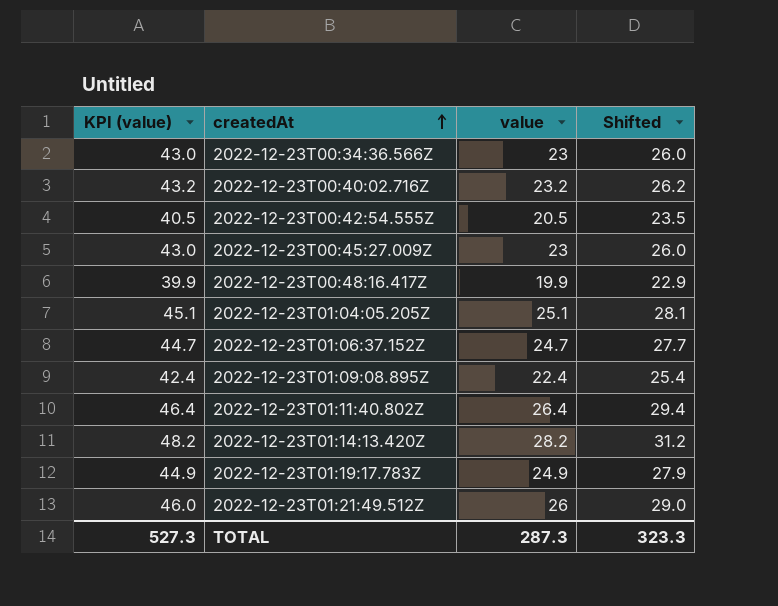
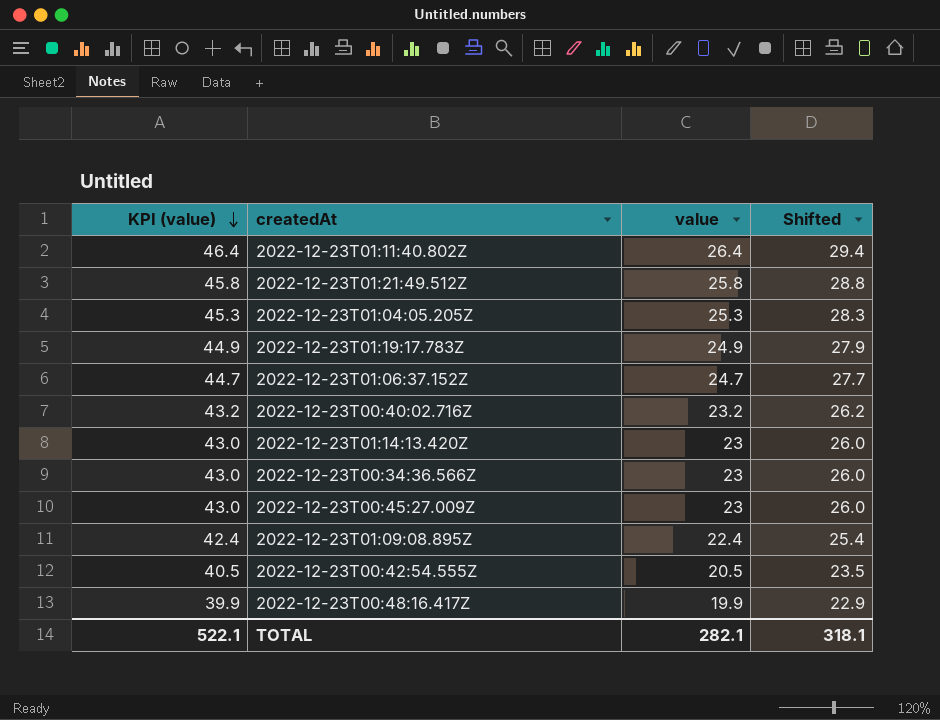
row order: createdAt ascending -> KPI (value) descending
2022-12-23T01:21:49.512Z | KPI (value): 46.0 -> 45.8
2022-12-23T01:21:49.512Z | value: 26 -> 25.8
2022-12-23T01:21:49.512Z | Shifted: 29.0 -> 28.8
2022-12-23T01:04:05.205Z | KPI (value): 45.1 -> 45.3
2022-12-23T01:04:05.205Z | value: 25.1 -> 25.3
2022-12-23T01:04:05.205Z | Shifted: 28.1 -> 28.3
2022-12-23T01:14:13.420Z | KPI (value): 48.2 -> 43.0
2022-12-23T01:14:13.420Z | value: 28.2 -> 23
2022-12-23T01:14:13.420Z | Shifted: 31.2 -> 26.0
TOTAL | KPI (value): 527.3 -> 522.1
TOTAL | value: 287.3 -> 282.1
TOTAL | Shifted: 323.3 -> 318.1

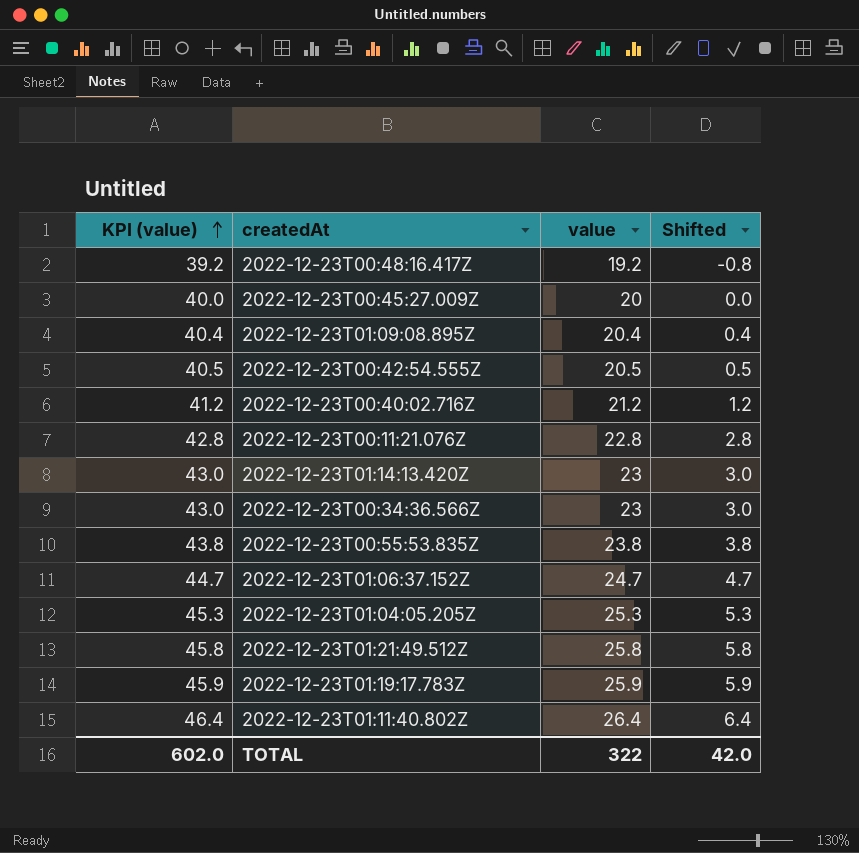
row order: KPI (value) descending -> KPI (value) ascending
column Shifted | formula: [value] + 3 -> [value] - 20
2022-12-23T00:48:16.417Z | KPI (value): 39.9 -> 39.2
2022-12-23T00:48:16.417Z | value: 19.9 -> 19.2
2022-12-23T00:45:27.009Z | KPI (value): 43.0 -> 40.0
2022-12-23T00:45:27.009Z | value: 23 -> 20
2022-12-23T01:09:08.895Z | KPI (value): 42.4 -> 40.4
2022-12-23T01:09:08.895Z | value: 22.4 -> 20.4
2022-12-23T00:40:02.716Z | KPI (value): 43.2 -> 41.2
2022-12-23T00:40:02.716Z | value: 23.2 -> 21.2
row 2022-12-23T00:11:21.076Z: none -> 42.8 | 22.8 | 2.8
row 2022-12-23T00:55:53.835Z: none -> 43.8 | 23.8 | 3.8
2022-12-23T01:19:17.783Z | KPI (value): 44.9 -> 45.9
2022-12-23T01:19:17.783Z | value: 24.9 -> 25.9
TOTAL | KPI (value): 522.1 -> 602.0
TOTAL | value: 282.1 -> 322
TOTAL | Shifted: 318.1 -> 42.0

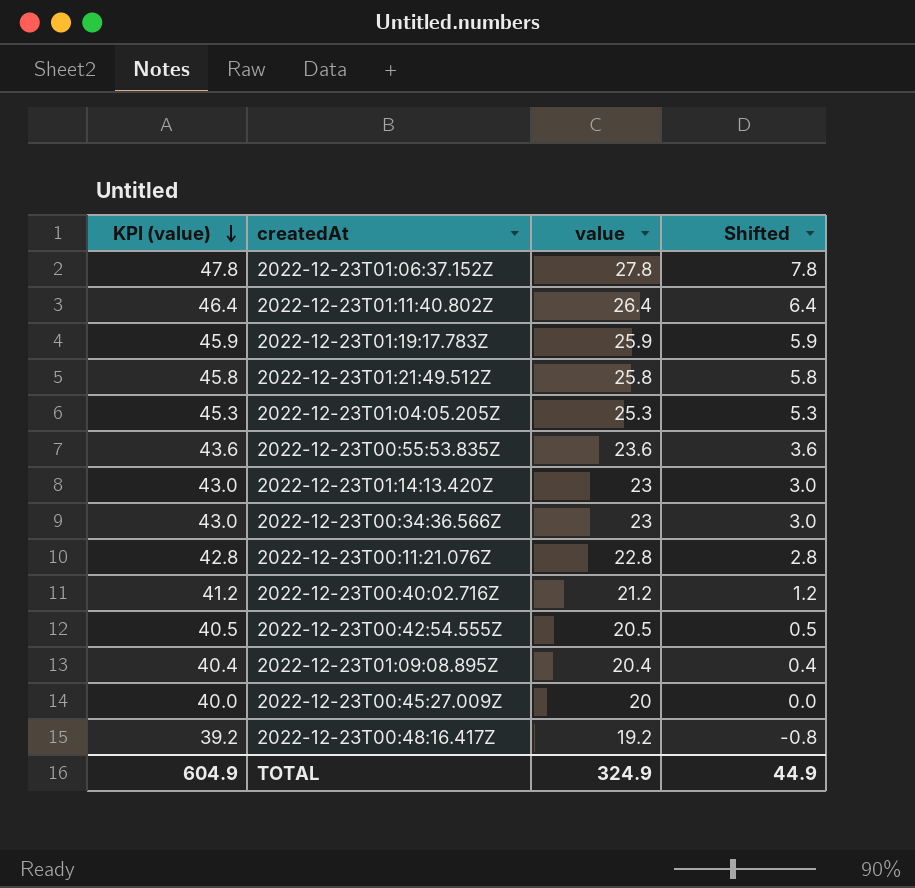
row order: KPI (value) ascending -> KPI (value) descending
2022-12-23T01:06:37.152Z | KPI (value): 44.7 -> 47.8
2022-12-23T01:06:37.152Z | value: 24.7 -> 27.8
2022-12-23T01:06:37.152Z | Shifted: 4.7 -> 7.8
2022-12-23T00:55:53.835Z | KPI (value): 43.8 -> 43.6
2022-12-23T00:55:53.835Z | value: 23.8 -> 23.6
2022-12-23T00:55:53.835Z | Shifted: 3.8 -> 3.6
TOTAL | KPI (value): 602.0 -> 604.9
TOTAL | value: 322 -> 324.9
TOTAL | Shifted: 42.0 -> 44.9

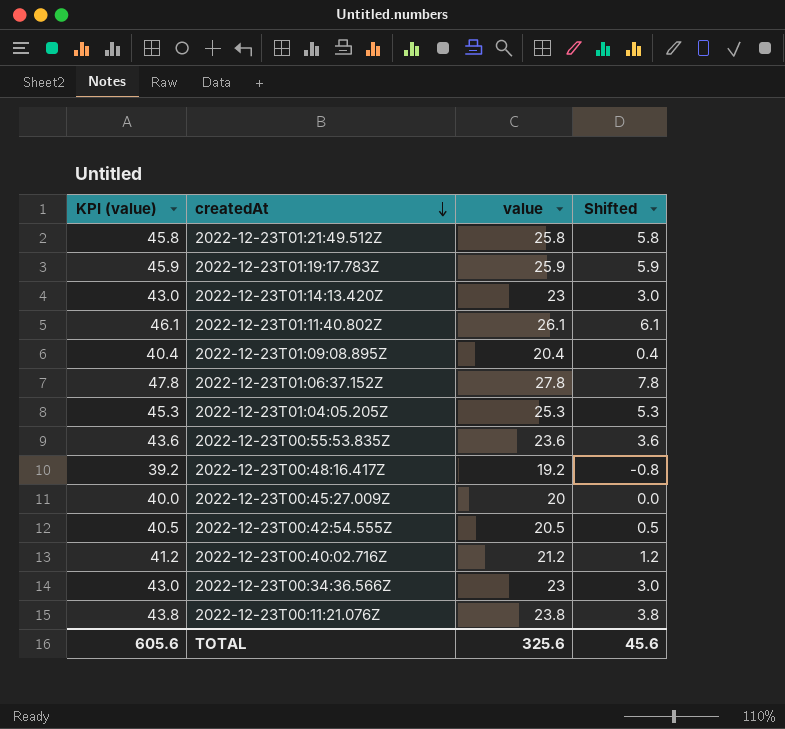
row order: KPI (value) descending -> createdAt descending
2022-12-23T01:11:40.802Z | KPI (value): 46.4 -> 46.1
2022-12-23T01:11:40.802Z | value: 26.4 -> 26.1
2022-12-23T01:11:40.802Z | Shifted: 6.4 -> 6.1
2022-12-23T00:11:21.076Z | KPI (value): 42.8 -> 43.8
2022-12-23T00:11:21.076Z | value: 22.8 -> 23.8
2022-12-23T00:11:21.076Z | Shifted: 2.8 -> 3.8
TOTAL | KPI (value): 604.9 -> 605.6
TOTAL | value: 324.9 -> 325.6
TOTAL | Shifted: 44.9 -> 45.6

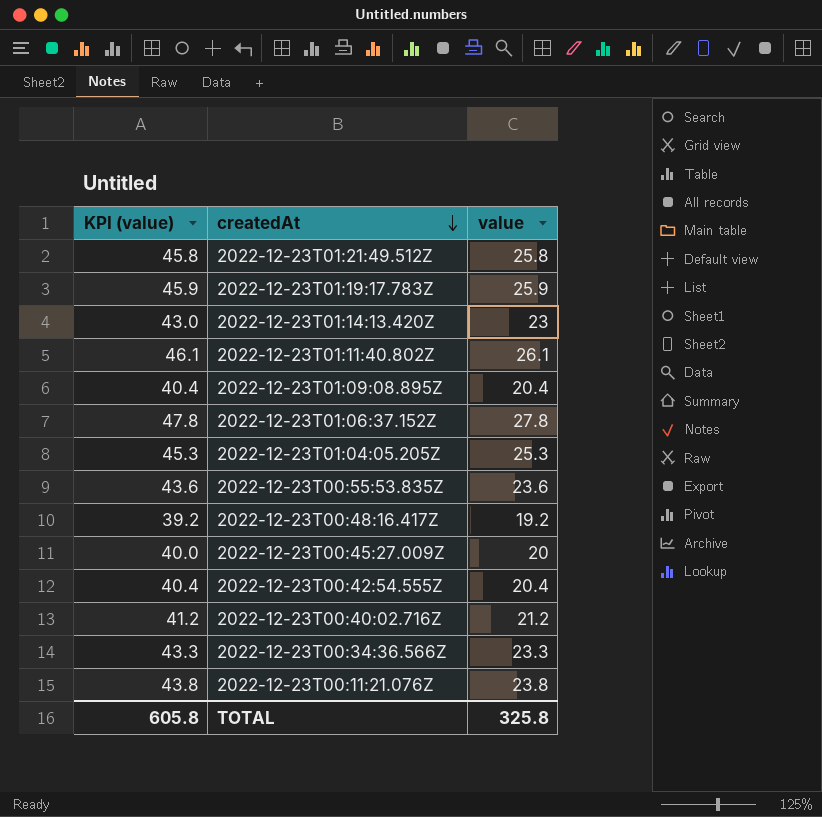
column Shifted | formula: [value] - 20 -> none
2022-12-23T00:42:54.555Z | KPI (value): 40.5 -> 40.4
2022-12-23T00:42:54.555Z | value: 20.5 -> 20.4
2022-12-23T00:34:36.566Z | KPI (value): 43.0 -> 43.3
2022-12-23T00:34:36.566Z | value: 23 -> 23.3
TOTAL | KPI (value): 605.6 -> 605.8
TOTAL | value: 325.6 -> 325.8

